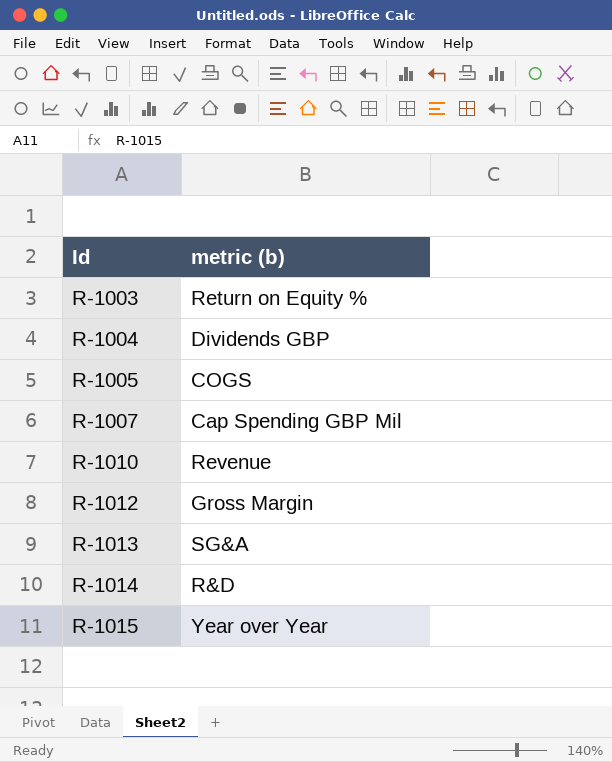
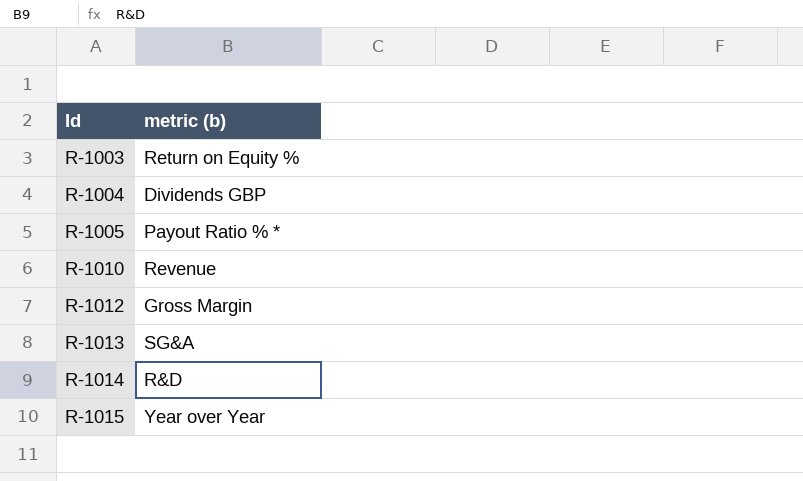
row R-1007: Cap Spending GBP Mil -> none
R-1005 | metric (b): COGS -> Payout Ratio % *

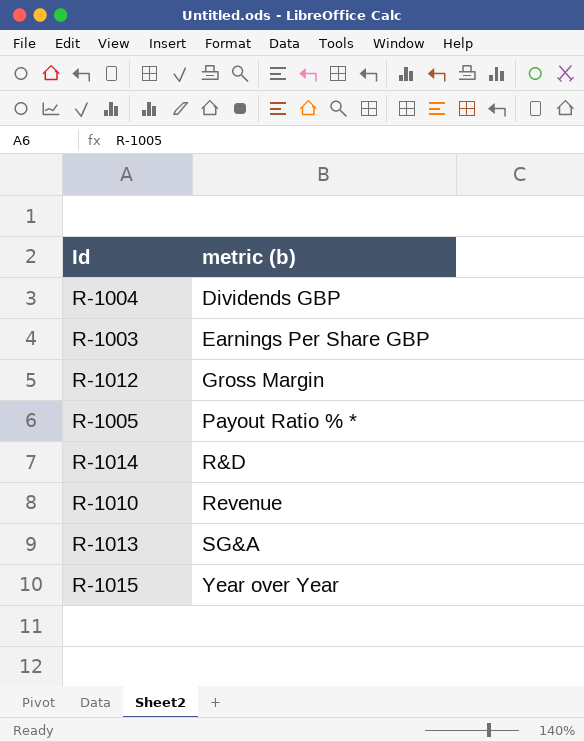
row order: Id ascending -> metric (b) ascending
R-1003 | metric (b): Return on Equity % -> Earnings Per Share GBP

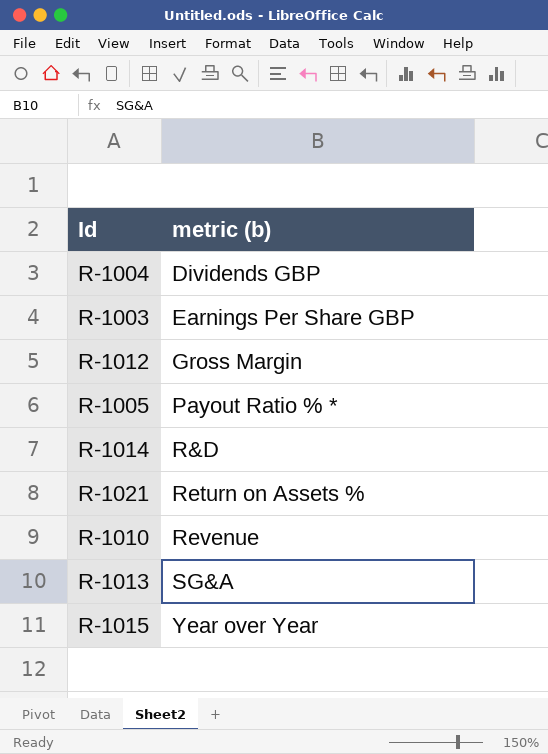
row R-1021: none -> Return on Assets %

